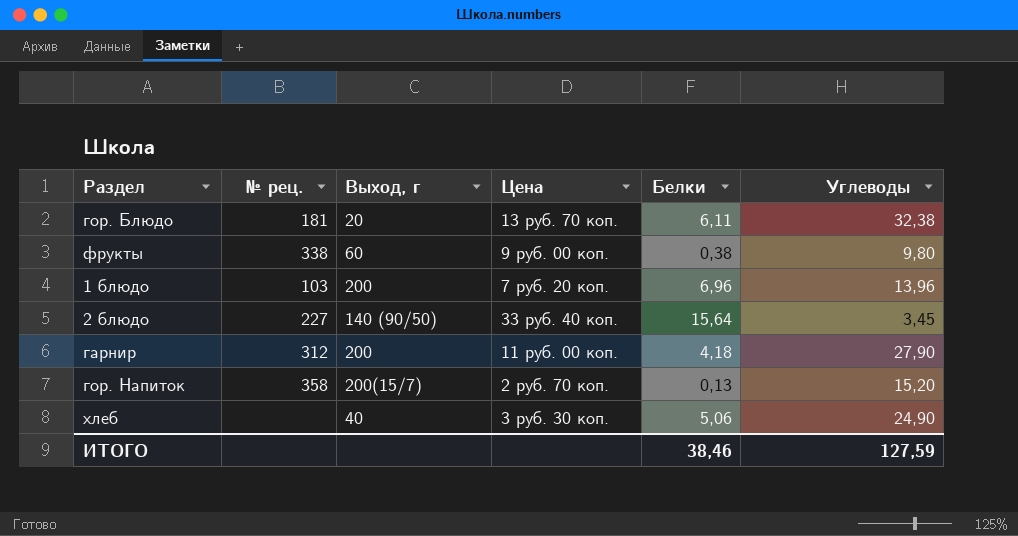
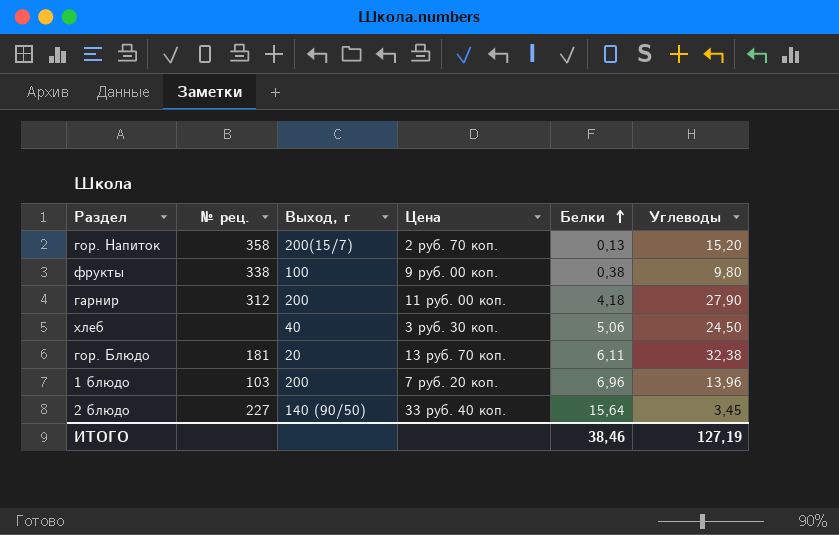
row order: none -> Белки ascending
фрукты | Выход, г: 60 -> 100
хлеб | Углеводы: 24,90 -> 24,50
ИТОГО | Углеводы: 127,59 -> 127,19

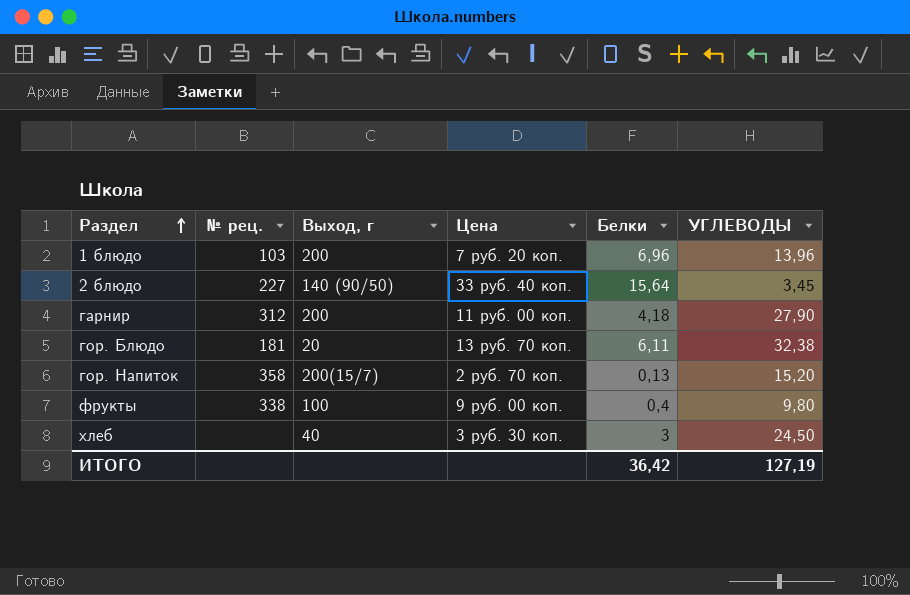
row order: Белки ascending -> Раздел ascending
column name: Углеводы -> УГЛЕВОДЫ
фрукты | Белки: 0,38 -> 0,4
хлеб | Белки: 5,06 -> 3
ИТОГО | Белки: 38,46 -> 36,42

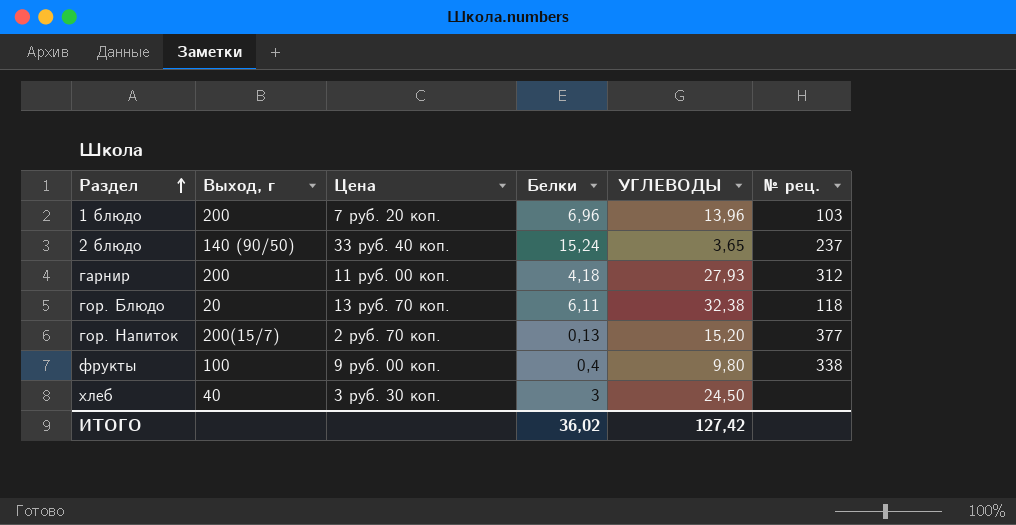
column № рец. | position: 2 -> 6
2 блюдо | Белки: 15,64 -> 15,24
2 блюдо | УГЛЕВОДЫ: 3,45 -> 3,65
2 блюдо | № рец.: 227 -> 237
гарнир | УГЛЕВОДЫ: 27,90 -> 27,93
гор. Блюдо | № рец.: 181 -> 118
гор. Напиток | № рец.: 358 -> 377
ИТОГО | Белки: 36,42 -> 36,02
ИТОГО | УГЛЕВОДЫ: 127,19 -> 127,42

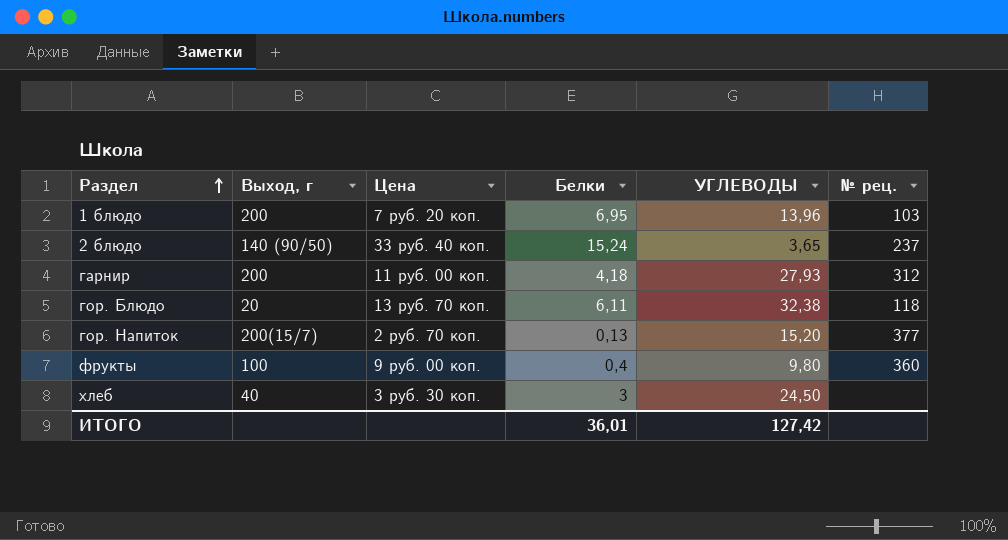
1 блюдо | Белки: 6,96 -> 6,95
фрукты | № рец.: 338 -> 360
ИТОГО | Белки: 36,02 -> 36,01

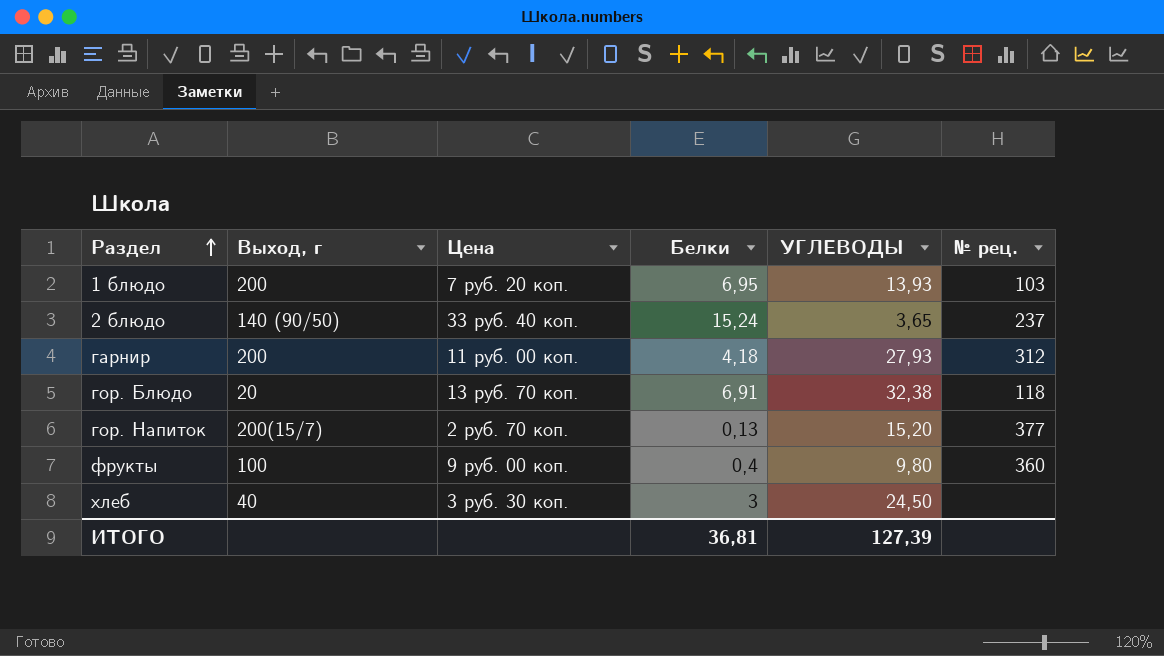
1 блюдо | УГЛЕВОДЫ: 13,96 -> 13,93
гор. Блюдо | Белки: 6,11 -> 6,91
ИТОГО | Белки: 36,01 -> 36,81
ИТОГО | УГЛЕВОДЫ: 127,42 -> 127,39

